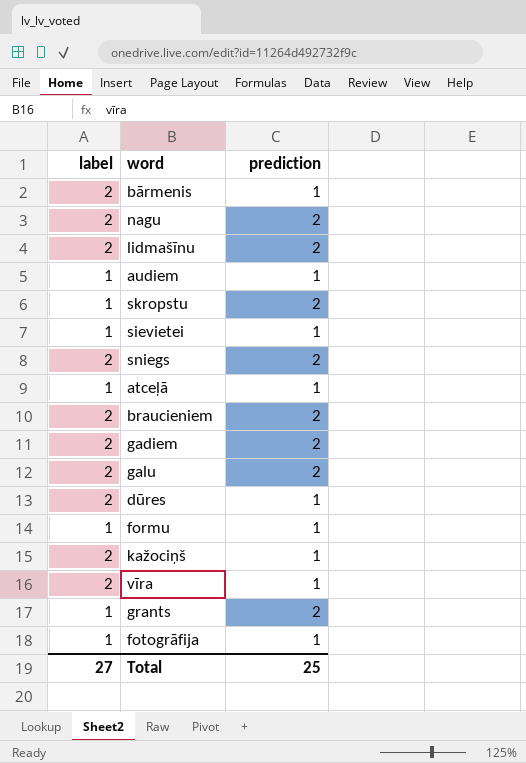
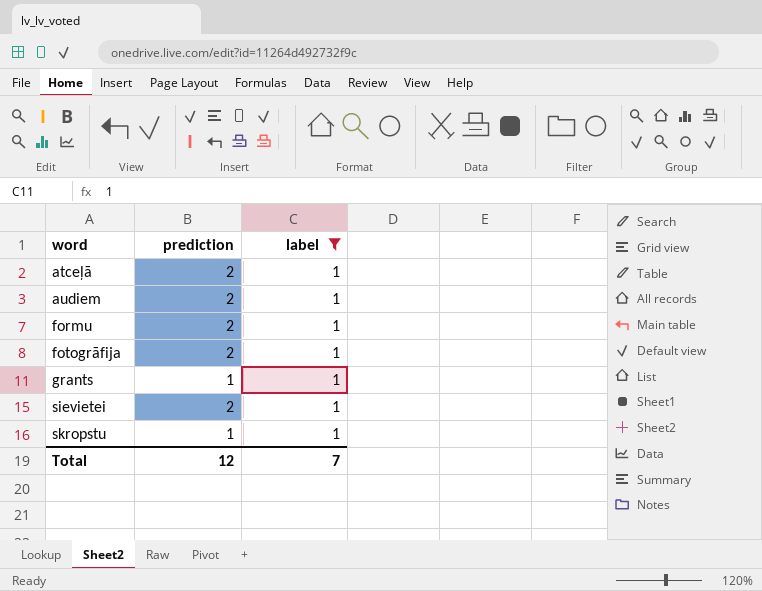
filter: none -> label = 1
row order: none -> word ascending
column label | position: 1 -> 3
atceļā | prediction: 1 -> 2
audiem | prediction: 1 -> 2
formu | prediction: 1 -> 2
fotogrāfija | prediction: 1 -> 2
grants | prediction: 2 -> 1
sievietei | prediction: 1 -> 2
skropstu | prediction: 2 -> 1
Total | prediction: 25 -> 12
Total | label: 27 -> 7

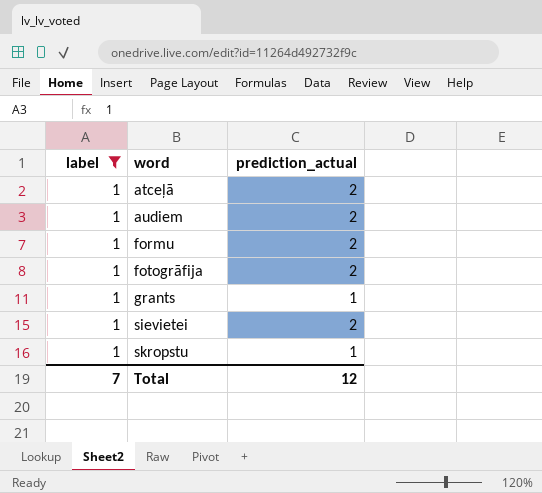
column label | position: 3 -> 1
column name: prediction -> prediction_actual

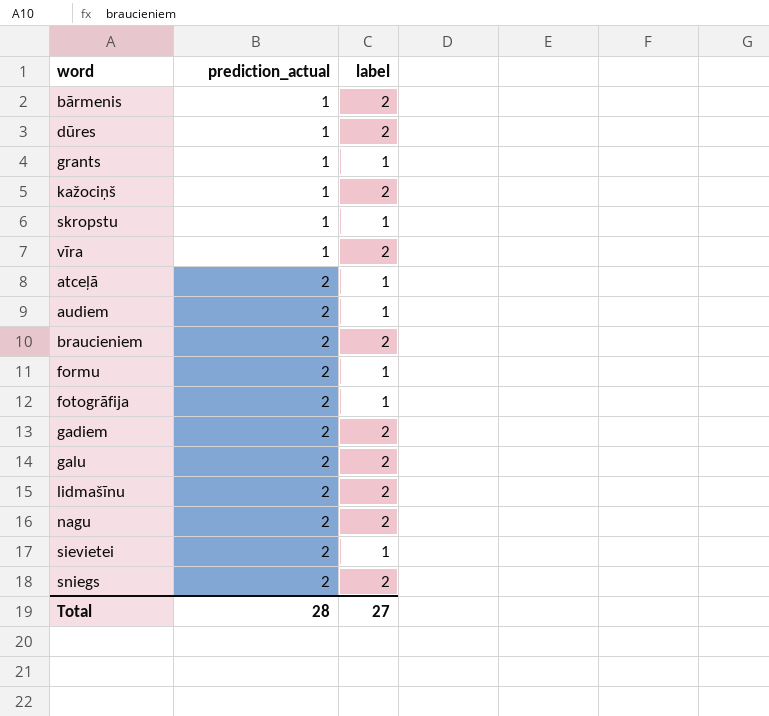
filter: label = 1 -> none
row order: word ascending -> prediction_actual ascending
column label | position: 1 -> 3
Total | prediction_actual: 12 -> 28
Total | label: 7 -> 27

